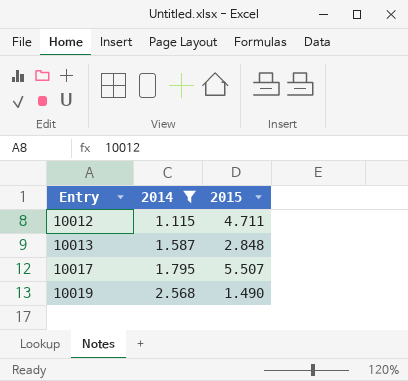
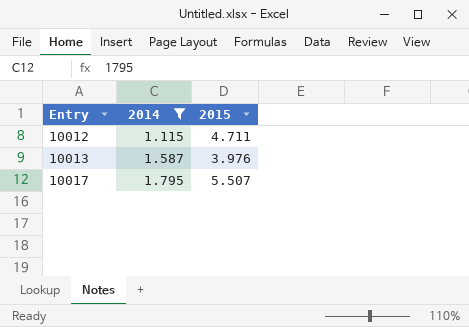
row 10019: 2.568 | 1.490 -> none
10013 | 2015: 2.848 -> 3.976

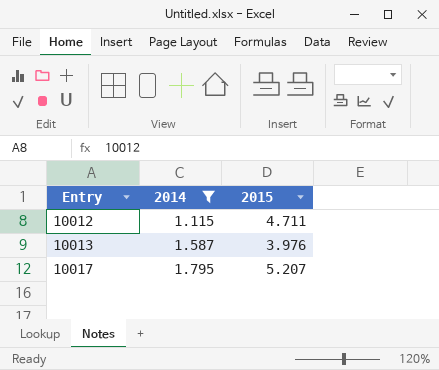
10017 | 2015: 5.507 -> 5.207

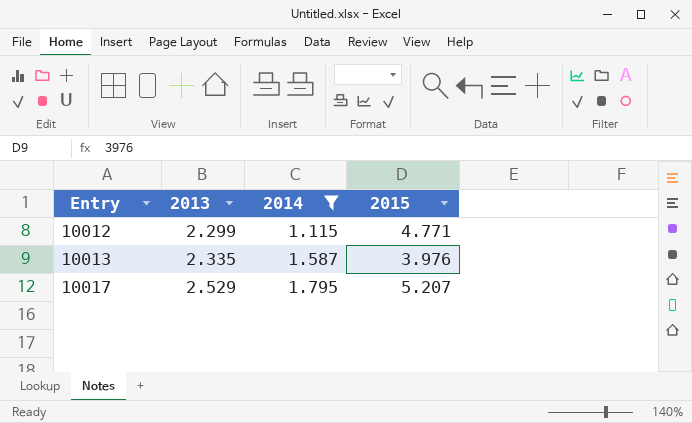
column 2013 | position: none -> 2
10012 | 2015: 4.711 -> 4.771

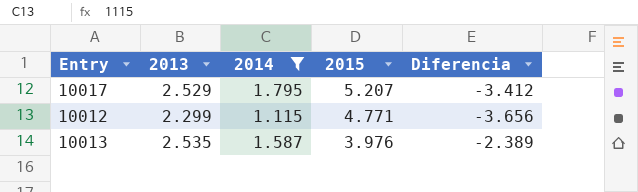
row order: Entry ascending -> 2015 descending
column Diferencia | formula: none -> [2014] - [2015]
10013 | 2013: 2.335 -> 2.535

